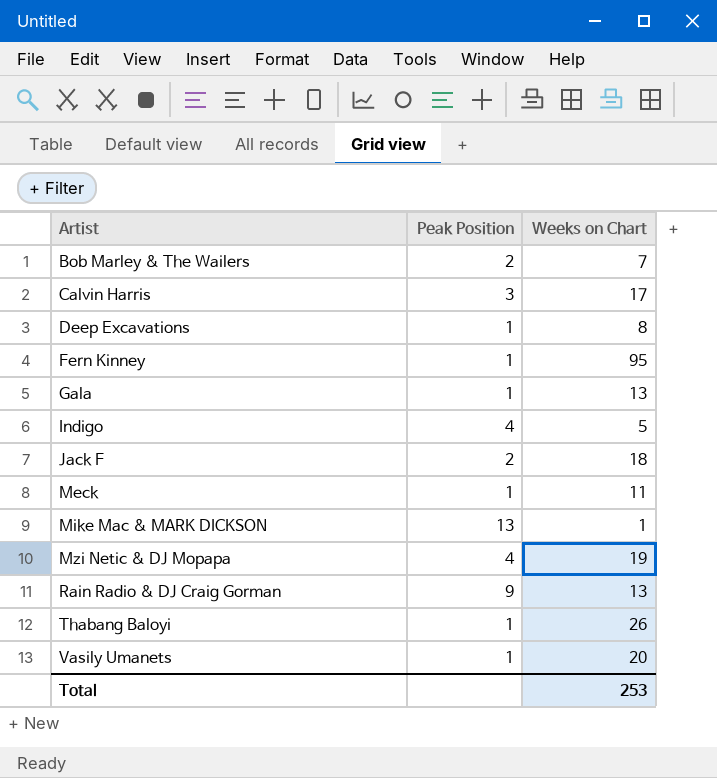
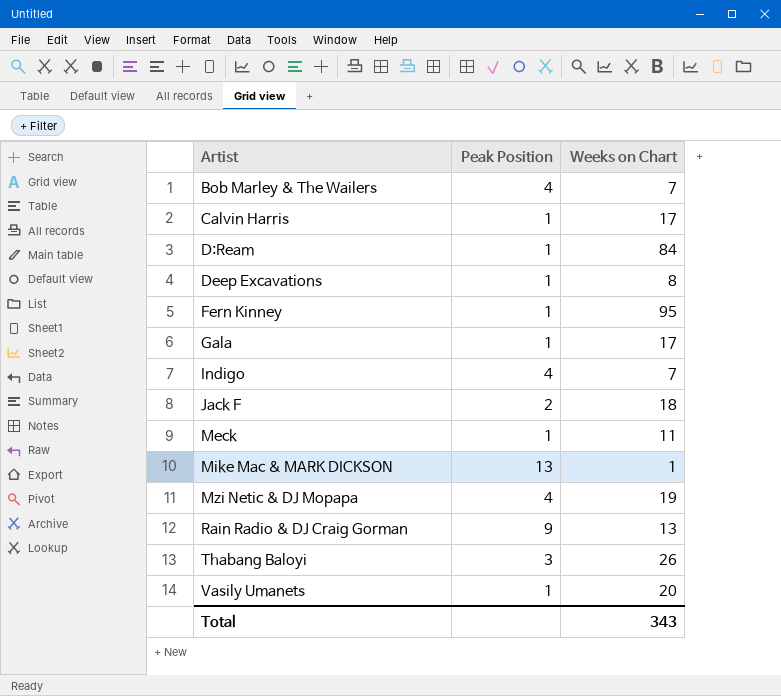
Bob Marley & The Wailers | Peak Position: 2 -> 4
Calvin Harris | Peak Position: 3 -> 1
row D:Ream: none -> 1 | 84
Gala | Weeks on Chart: 13 -> 17
Indigo | Weeks on Chart: 5 -> 7
Thabang Baloyi | Peak Position: 1 -> 3
Total | Weeks on Chart: 253 -> 343

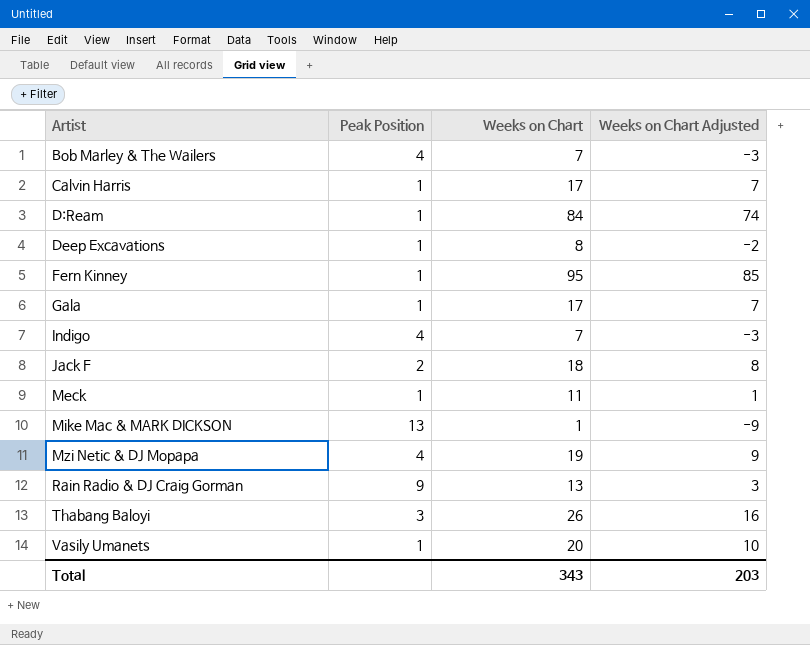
column Weeks on Chart Adjusted | formula: none -> [Weeks on Chart] - 10

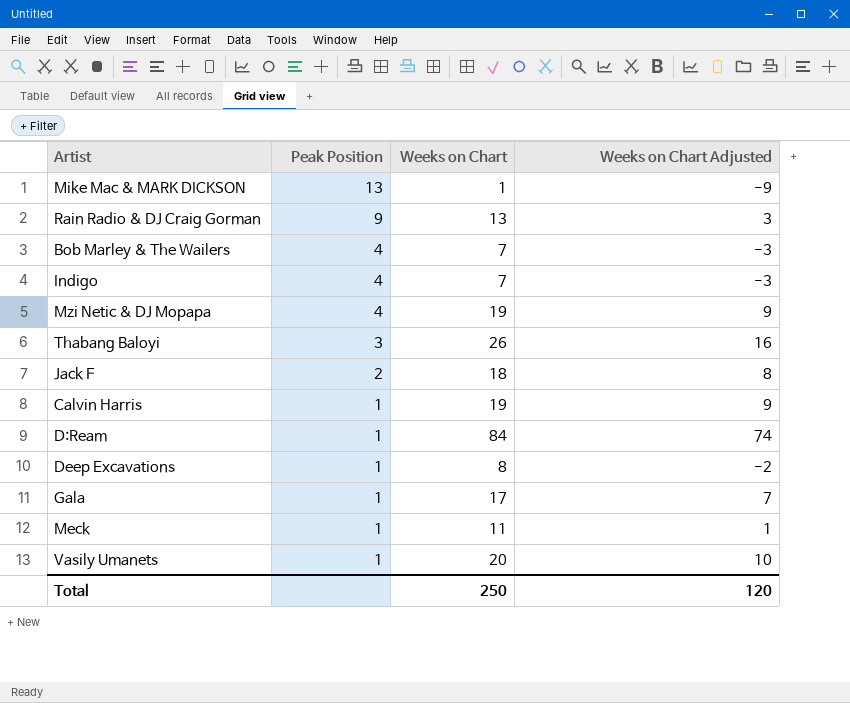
row order: Artist ascending -> Peak Position descending
row Fern Kinney: 1 | 95 | 85 -> none
Calvin Harris | Weeks on Chart: 17 -> 19
Calvin Harris | Weeks on Chart Adjusted: 7 -> 9
Total | Weeks on Chart: 343 -> 250
Total | Weeks on Chart Adjusted: 203 -> 120

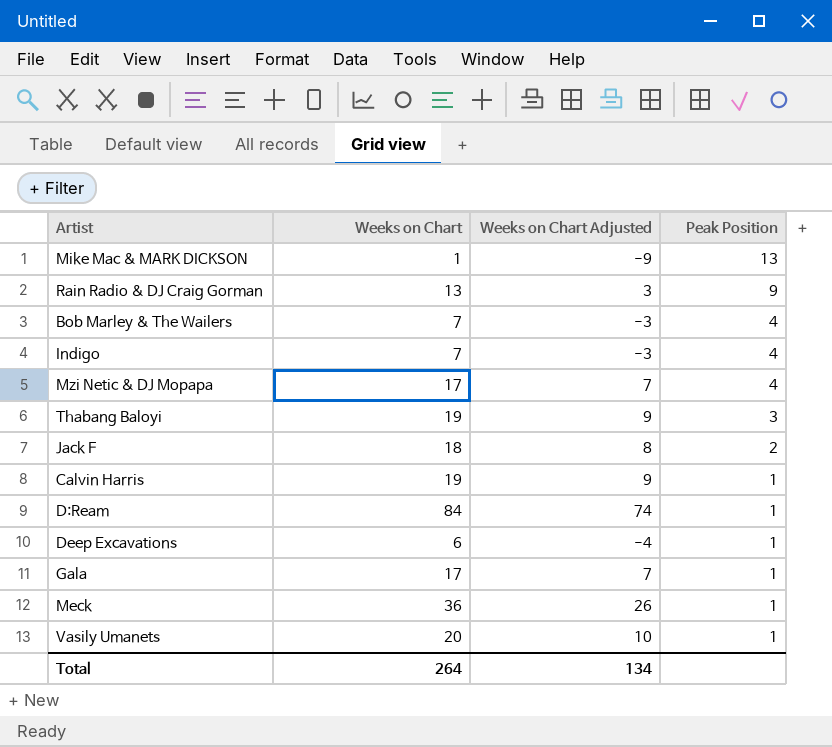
column Peak Position | position: 2 -> 4
Mzi Netic & DJ Mopapa | Weeks on Chart: 19 -> 17
Mzi Netic & DJ Mopapa | Weeks on Chart Adjusted: 9 -> 7
Thabang Baloyi | Weeks on Chart: 26 -> 19
Thabang Baloyi | Weeks on Chart Adjusted: 16 -> 9
Deep Excavations | Weeks on Chart: 8 -> 6
Deep Excavations | Weeks on Chart Adjusted: -2 -> -4
Meck | Weeks on Chart: 11 -> 36
Meck | Weeks on Chart Adjusted: 1 -> 26
Total | Weeks on Chart: 250 -> 264
Total | Weeks on Chart Adjusted: 120 -> 134

